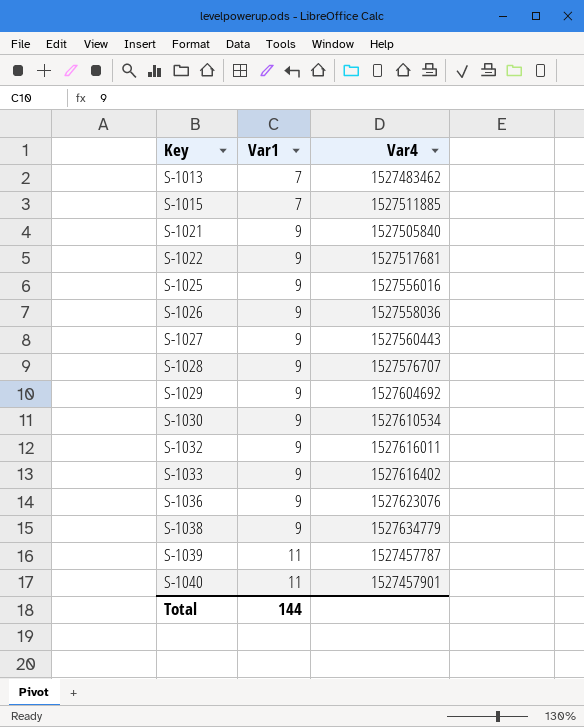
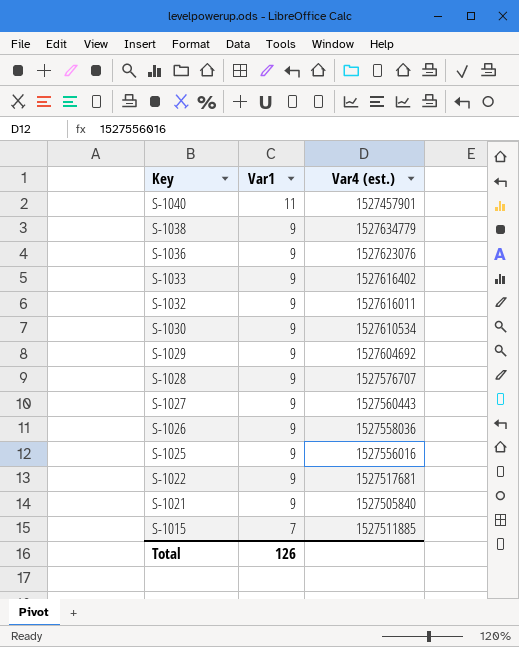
row order: Key ascending -> Key descending
column name: Var4 -> Var4 (est.)
row S-1013: 7 | 1527483462 -> none
row S-1039: 11 | 1527457787 -> none
Total | Var1: 144 -> 126

